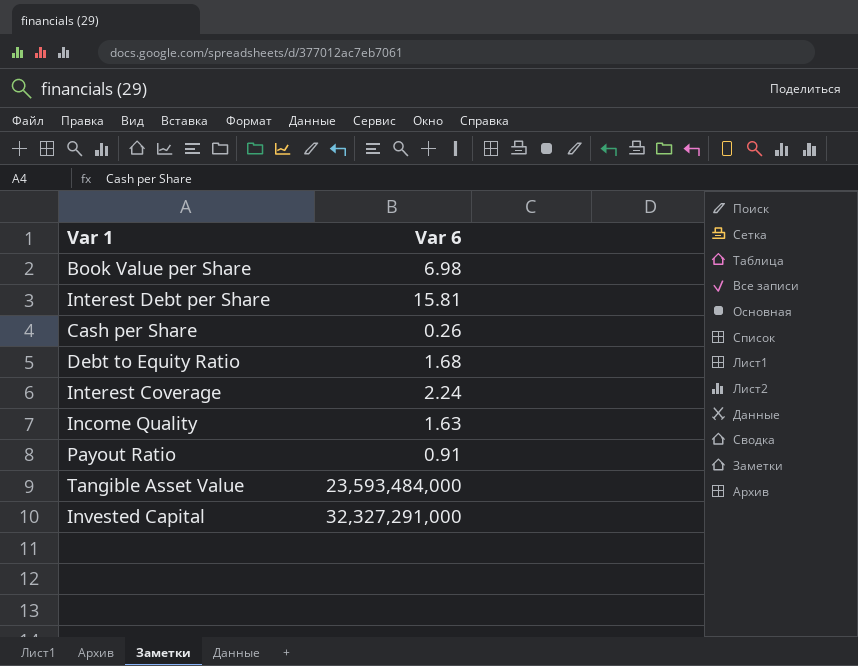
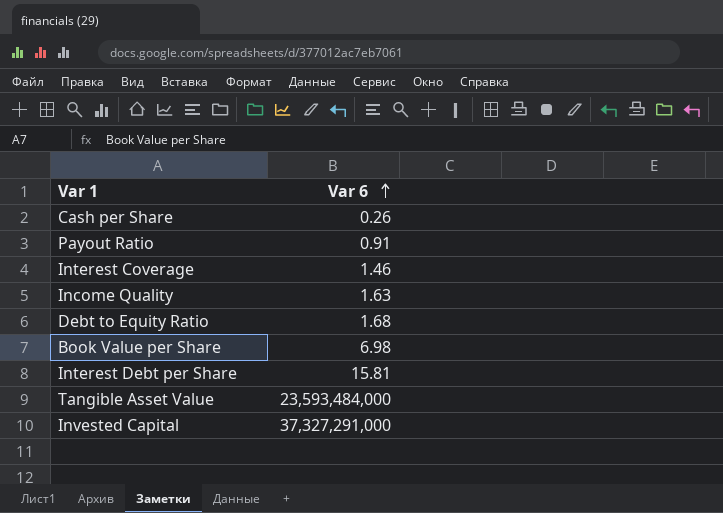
row order: none -> Var 6 ascending
Interest Coverage | Var 6: 2.24 -> 1.46
Invested Capital | Var 6: 32,327,291,000 -> 37,327,291,000

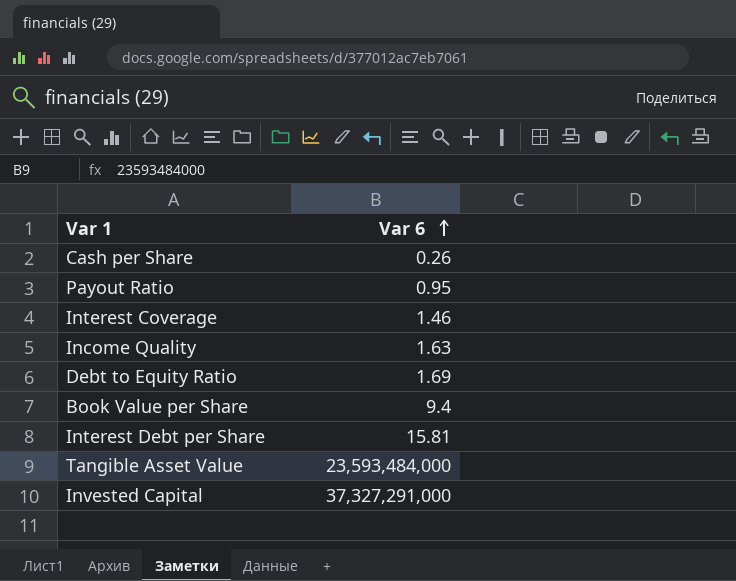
Payout Ratio | Var 6: 0.91 -> 0.95
Debt to Equity Ratio | Var 6: 1.68 -> 1.69
Book Value per Share | Var 6: 6.98 -> 9.4

